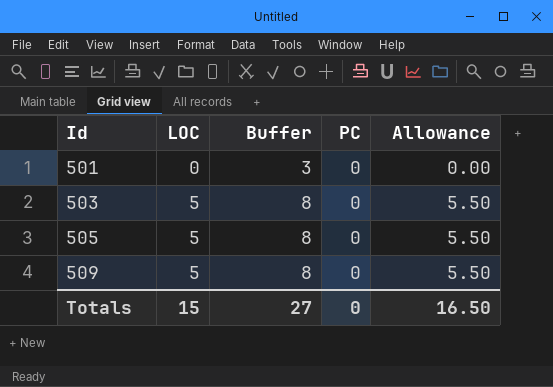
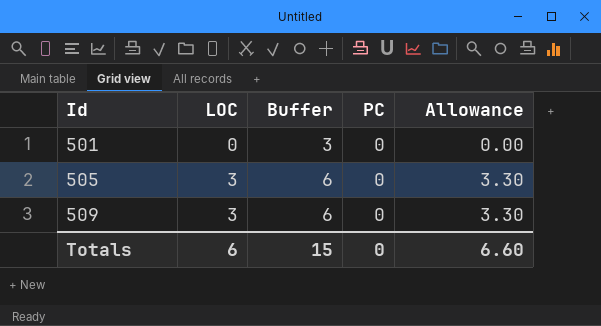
row 503: 5 | 8 | 0 | 5.50 -> none
505 | LOC: 5 -> 3
505 | Buffer: 8 -> 6
505 | Allowance: 5.50 -> 3.30
509 | LOC: 5 -> 3
509 | Buffer: 8 -> 6
509 | Allowance: 5.50 -> 3.30
Totals | LOC: 15 -> 6
Totals | Buffer: 27 -> 15
Totals | Allowance: 16.50 -> 6.60

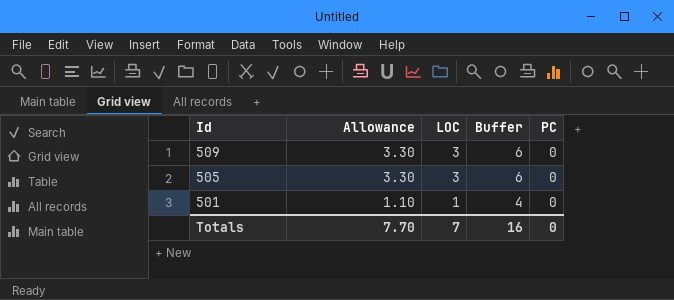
row order: Id ascending -> Id descending
column Allowance | position: 5 -> 2
501 | Allowance: 0.00 -> 1.10
501 | LOC: 0 -> 1
501 | Buffer: 3 -> 4
Totals | Allowance: 6.60 -> 7.70
Totals | LOC: 6 -> 7
Totals | Buffer: 15 -> 16

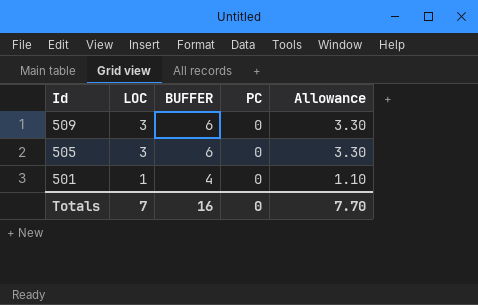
column name: Buffer -> BUFFER
column Allowance | position: 2 -> 5

